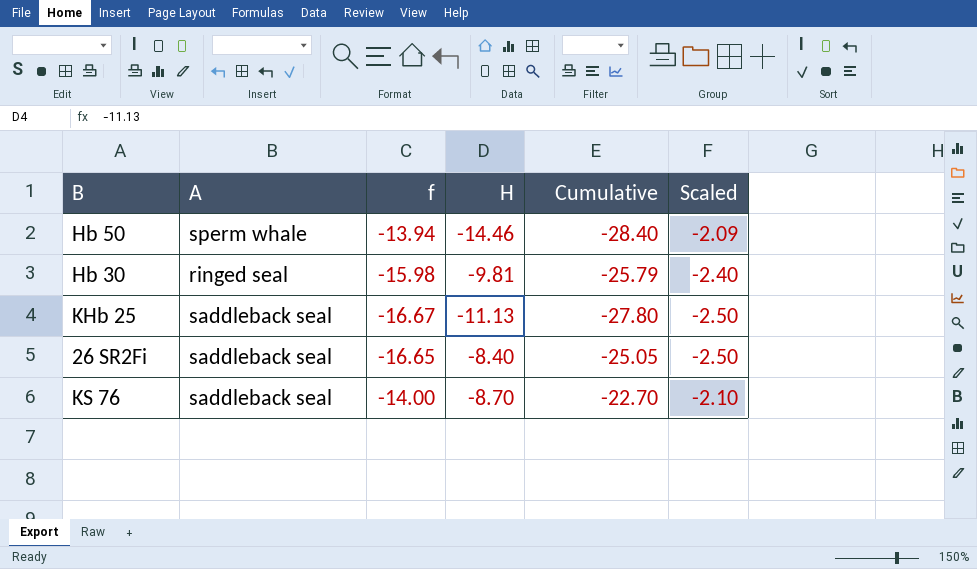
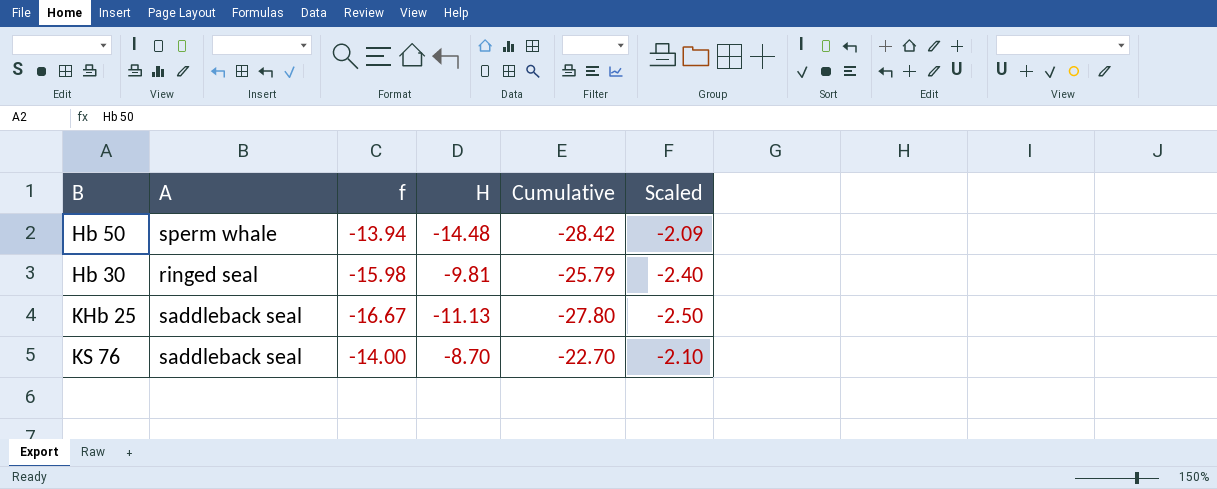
row 26 SR2Fi: saddleback seal | -16.65 | -8.40 | -25.05 | -2.50 -> none
Hb 50 | H: -14.46 -> -14.48
Hb 50 | Cumulative: -28.40 -> -28.42

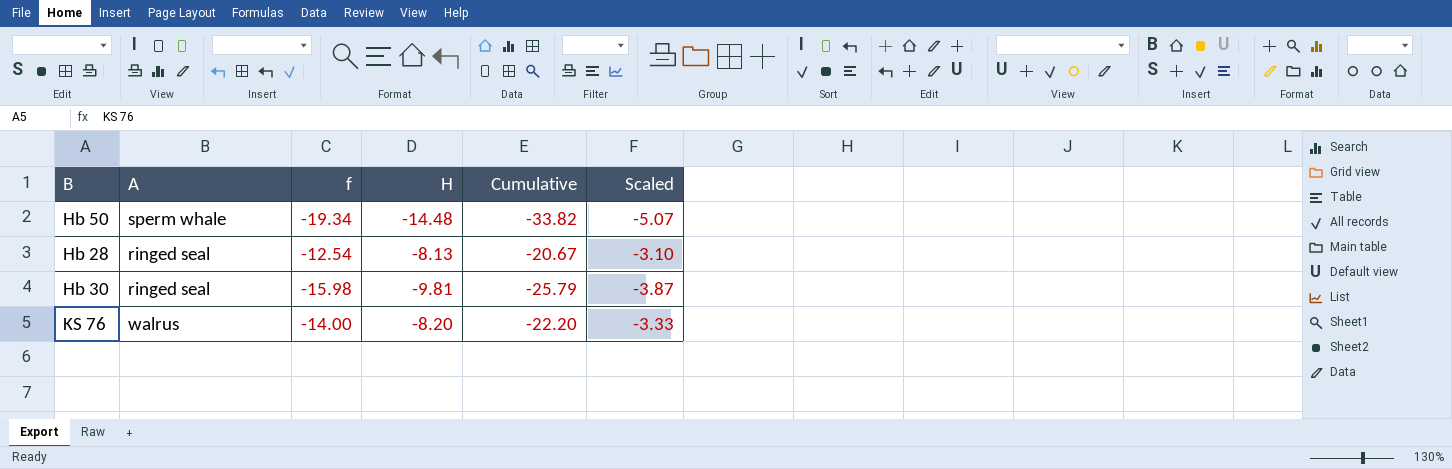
column Scaled | formula: [f] * 0.15 -> [Cumulative] * 0.15
row KHb 25: saddleback seal | -16.67 | -11.13 | -27.80 | -2.50 -> none
Hb 50 | f: -13.94 -> -19.34
Hb 50 | Cumulative: -28.42 -> -33.82
row Hb 28: none -> ringed seal | -12.54 | -8.13 | -20.67 | -3.10
KS 76 | A: saddleback seal -> walrus
KS 76 | H: -8.70 -> -8.20
KS 76 | Cumulative: -22.70 -> -22.20

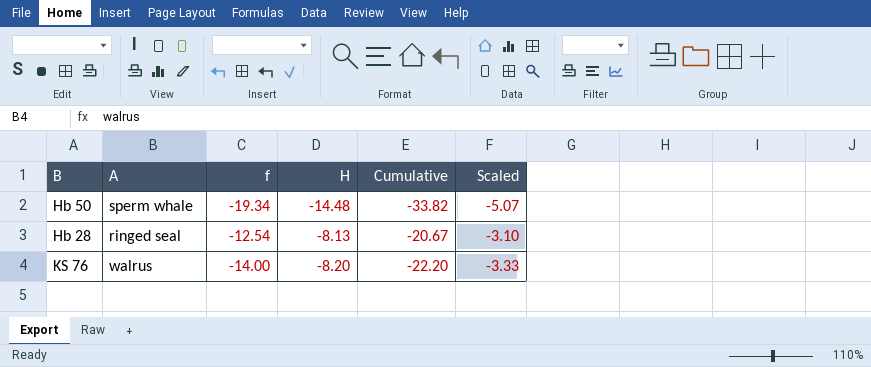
row Hb 30: ringed seal | -15.98 | -9.81 | -25.79 | -3.87 -> none

